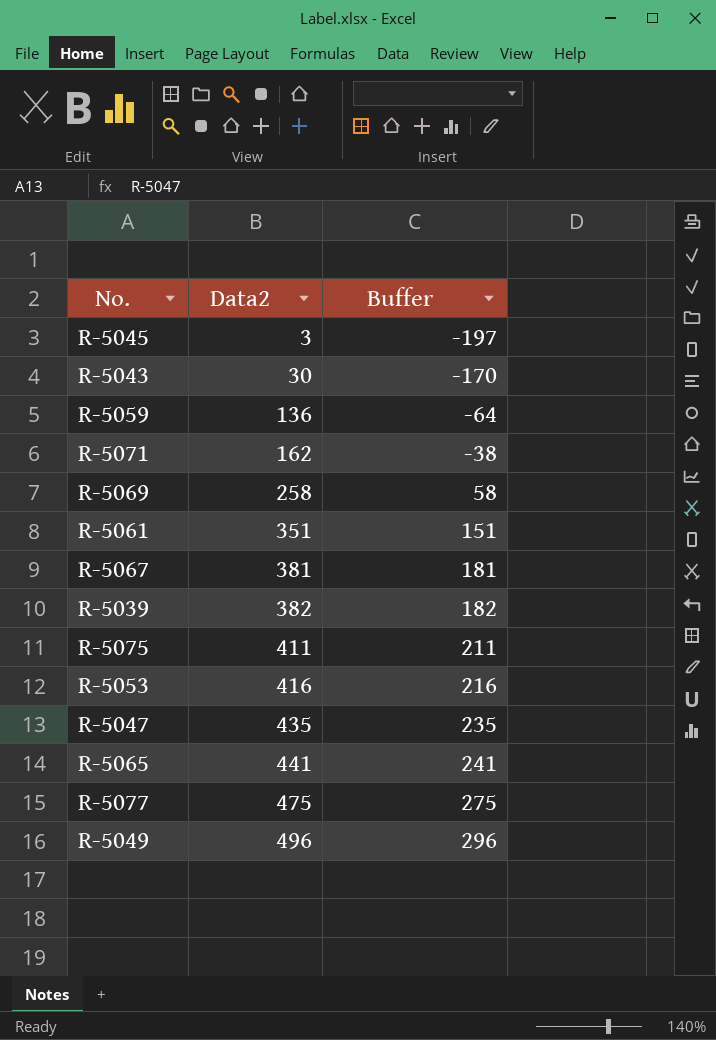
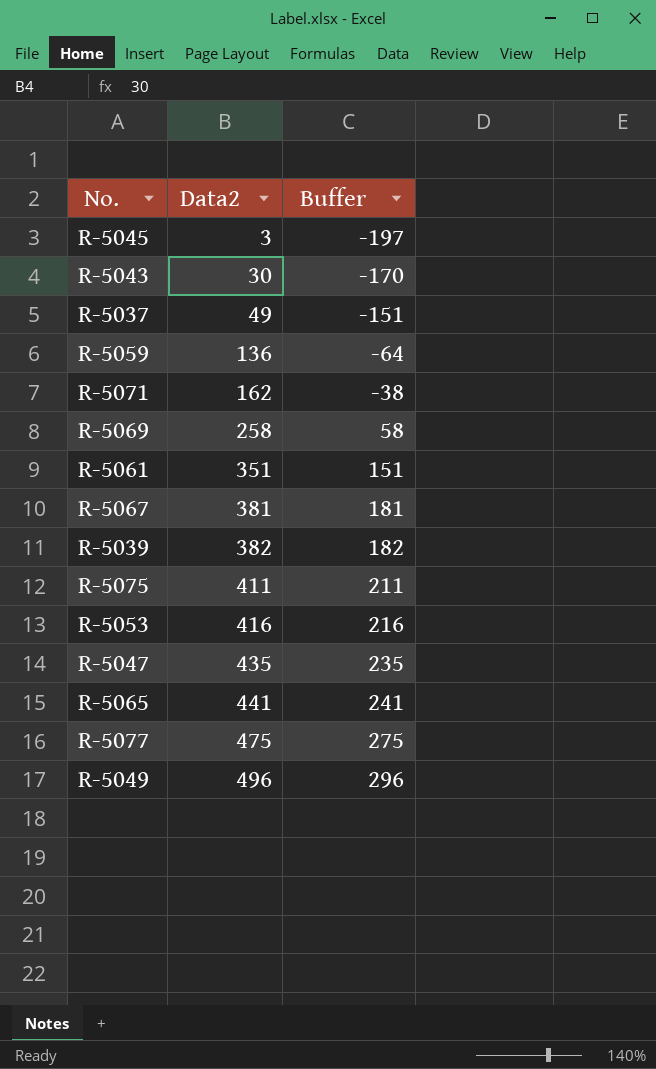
row R-5037: none -> 49 | -151

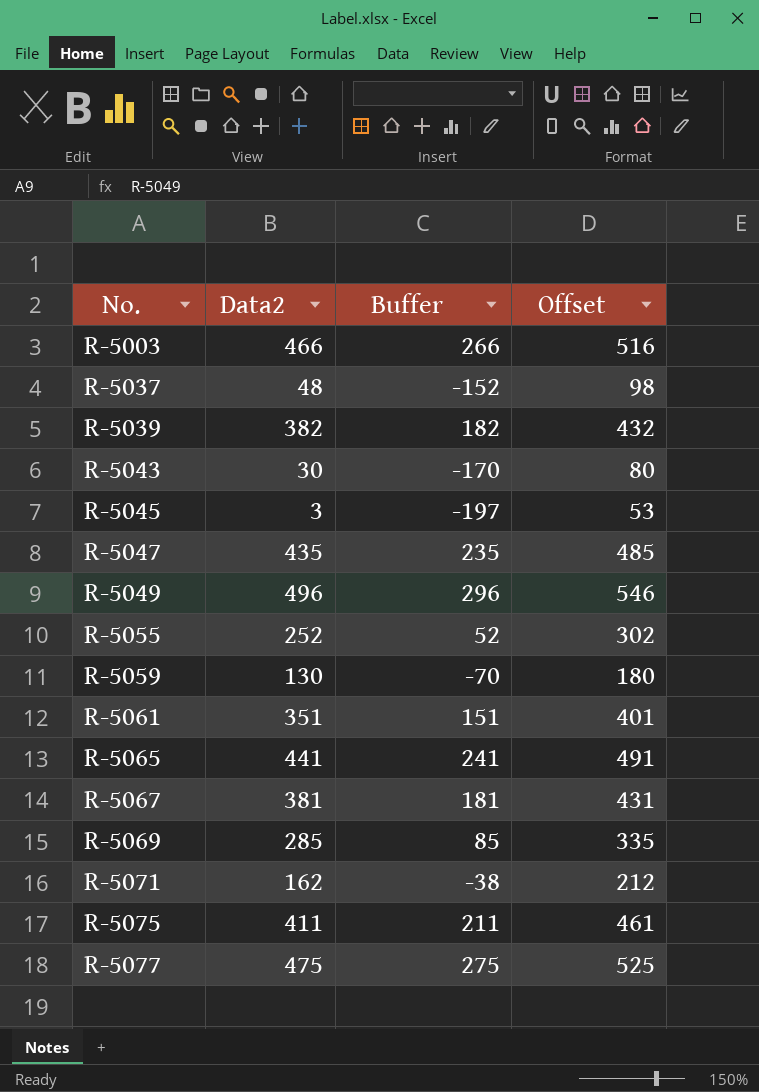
row order: Data2 ascending -> No. ascending
column Offset | formula: none -> [Data2] + 50
row R-5053: 416 | 216 -> none
row R-5003: none -> 466 | 266 | 516
R-5037 | Data2: 49 -> 48
R-5037 | Buffer: -151 -> -152
row R-5055: none -> 252 | 52 | 302
R-5059 | Data2: 136 -> 130
R-5059 | Buffer: -64 -> -70
R-5069 | Data2: 258 -> 285
R-5069 | Buffer: 58 -> 85

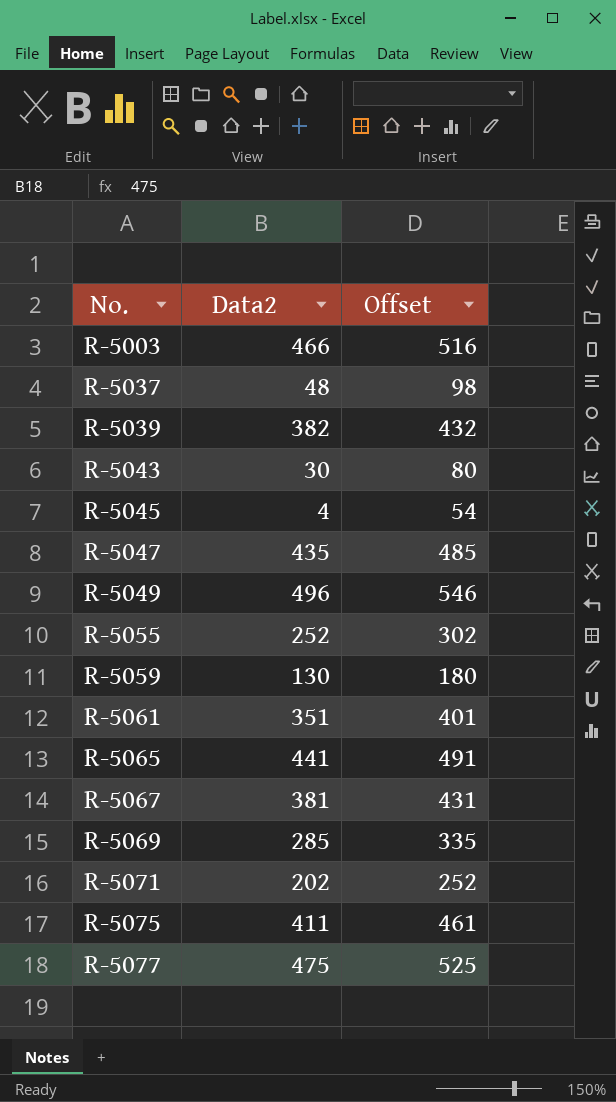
column Buffer | formula: [Data2] - 200 -> none
R-5045 | Data2: 3 -> 4
R-5045 | Offset: 53 -> 54
R-5071 | Data2: 162 -> 202
R-5071 | Offset: 212 -> 252

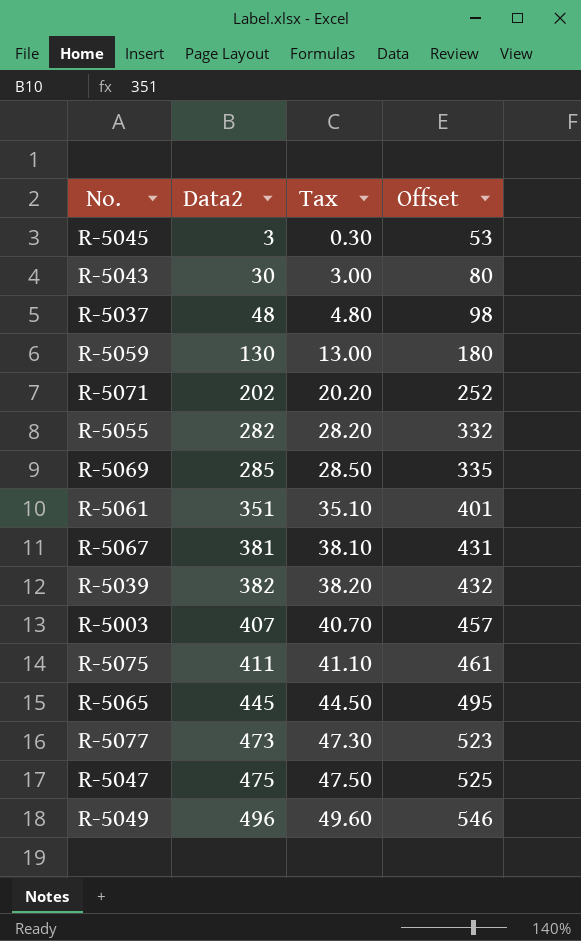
row order: No. ascending -> Data2 ascending
column Tax | formula: none -> [Data2] * 0.1
R-5045 | Data2: 4 -> 3
R-5045 | Offset: 54 -> 53
R-5055 | Data2: 252 -> 282
R-5055 | Offset: 302 -> 332
R-5003 | Data2: 466 -> 407
R-5003 | Offset: 516 -> 457
R-5065 | Data2: 441 -> 445
R-5065 | Offset: 491 -> 495
R-5077 | Data2: 475 -> 473
R-5077 | Offset: 525 -> 523
R-5047 | Data2: 435 -> 475
R-5047 | Offset: 485 -> 525

